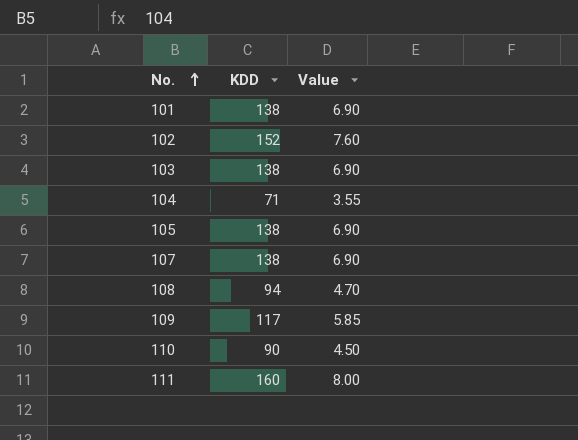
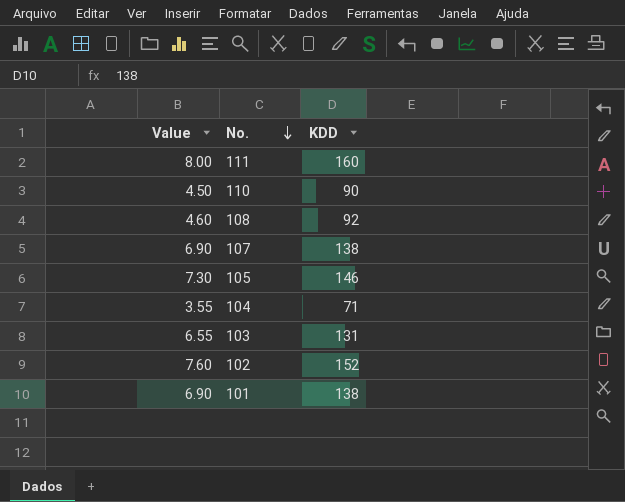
row order: No. ascending -> No. descending
column Value | position: 3 -> 1
row 109: 117 | 5.85 -> none
108 | Value: 4.70 -> 4.60
108 | KDD: 94 -> 92
105 | Value: 6.90 -> 7.30
105 | KDD: 138 -> 146
103 | Value: 6.90 -> 6.55
103 | KDD: 138 -> 131

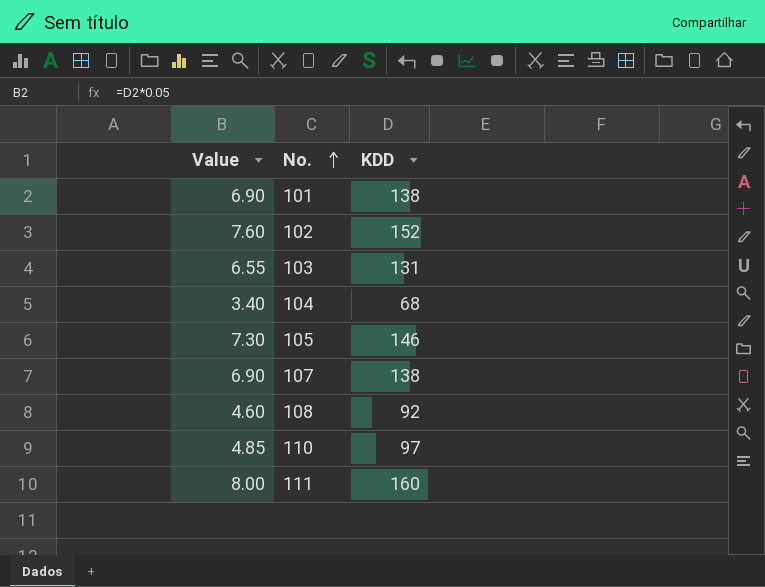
row order: No. descending -> No. ascending
104 | Value: 3.55 -> 3.40
104 | KDD: 71 -> 68
110 | Value: 4.50 -> 4.85
110 | KDD: 90 -> 97

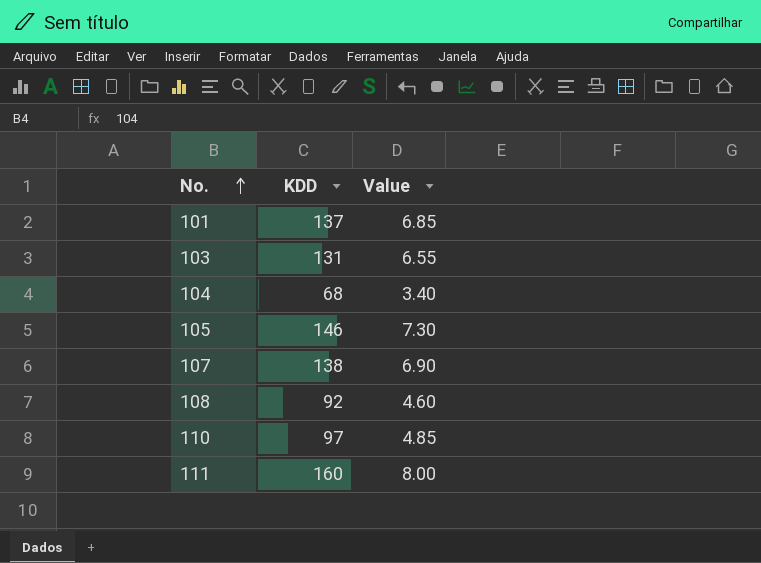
column Value | position: 1 -> 3
row 102: 7.60 | 152 -> none
101 | KDD: 138 -> 137
101 | Value: 6.90 -> 6.85

